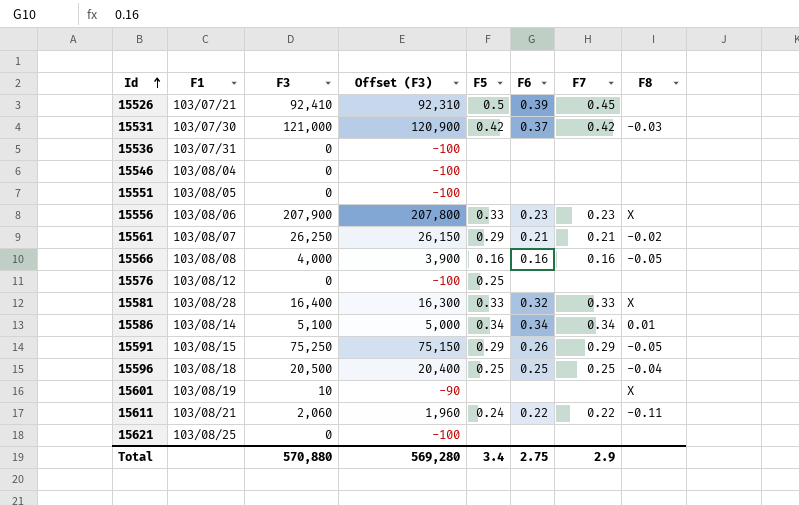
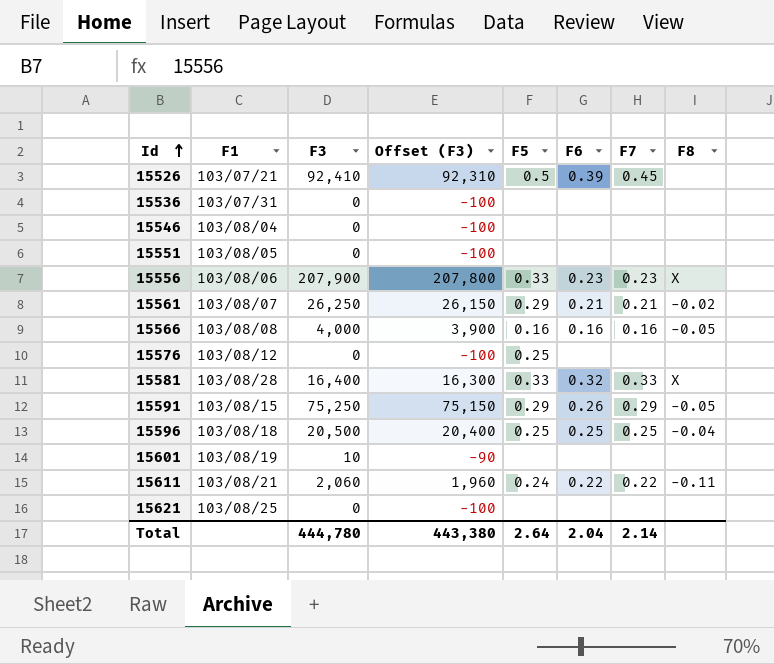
row 15531: 103/07/30 | 121,000 | 120,900 | 0.42 | 0.37 | 0.42 | -0.03 -> none
row 15586: 103/08/14 | 5,100 | 5,000 | 0.34 | 0.34 | 0.34 | 0.01 -> none
15601 | F8: X -> none
Total | F3: 570,880 -> 444,780
Total | Offset (F3): 569,280 -> 443,380
Total | F5: 3.4 -> 2.64
Total | F6: 2.75 -> 2.04
Total | F7: 2.9 -> 2.14

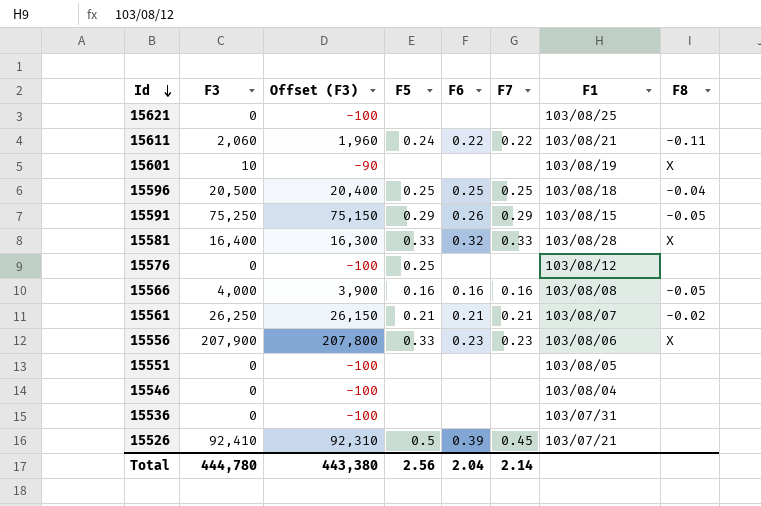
row order: Id ascending -> Id descending
column F1 | position: 2 -> 7
15601 | F8: none -> X
15561 | F5: 0.29 -> 0.21
Total | F5: 2.64 -> 2.56

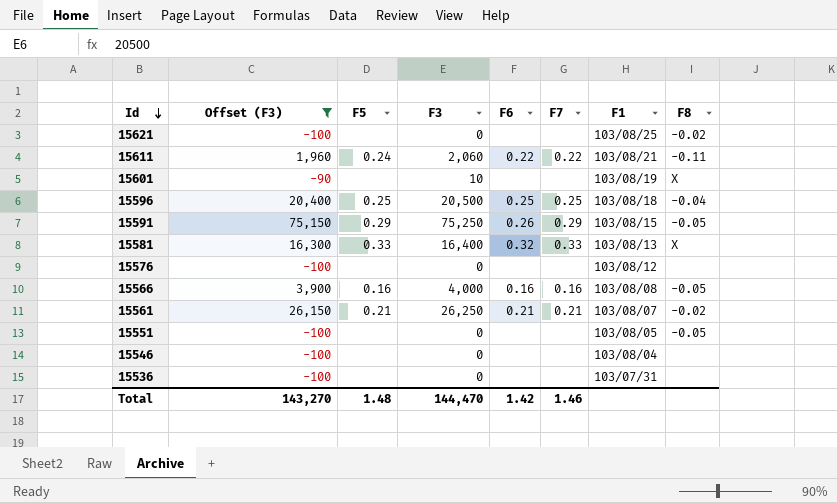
filter: none -> Offset (F3) <= 75,150
column F3 | position: 2 -> 4
15621 | F8: none -> -0.02
15581 | F1: 103/08/28 -> 103/08/13
15576 | F5: 0.25 -> none
15551 | F8: none -> -0.05
Total | Offset (F3): 443,380 -> 143,270
Total | F5: 2.56 -> 1.48
Total | F3: 444,780 -> 144,470
Total | F6: 2.04 -> 1.42
Total | F7: 2.14 -> 1.46

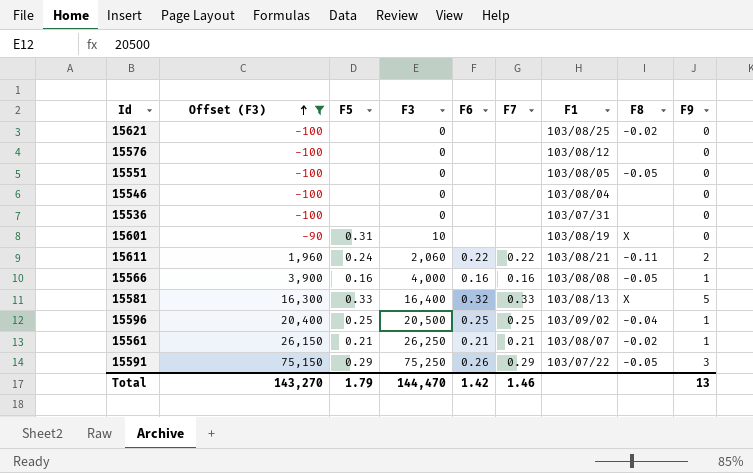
row order: Id descending -> Offset (F3) ascending
column F9 | position: none -> 9
15601 | F5: none -> 0.31
15596 | F1: 103/08/18 -> 103/09/02
15591 | F1: 103/08/15 -> 103/07/22
Total | F5: 1.48 -> 1.79

